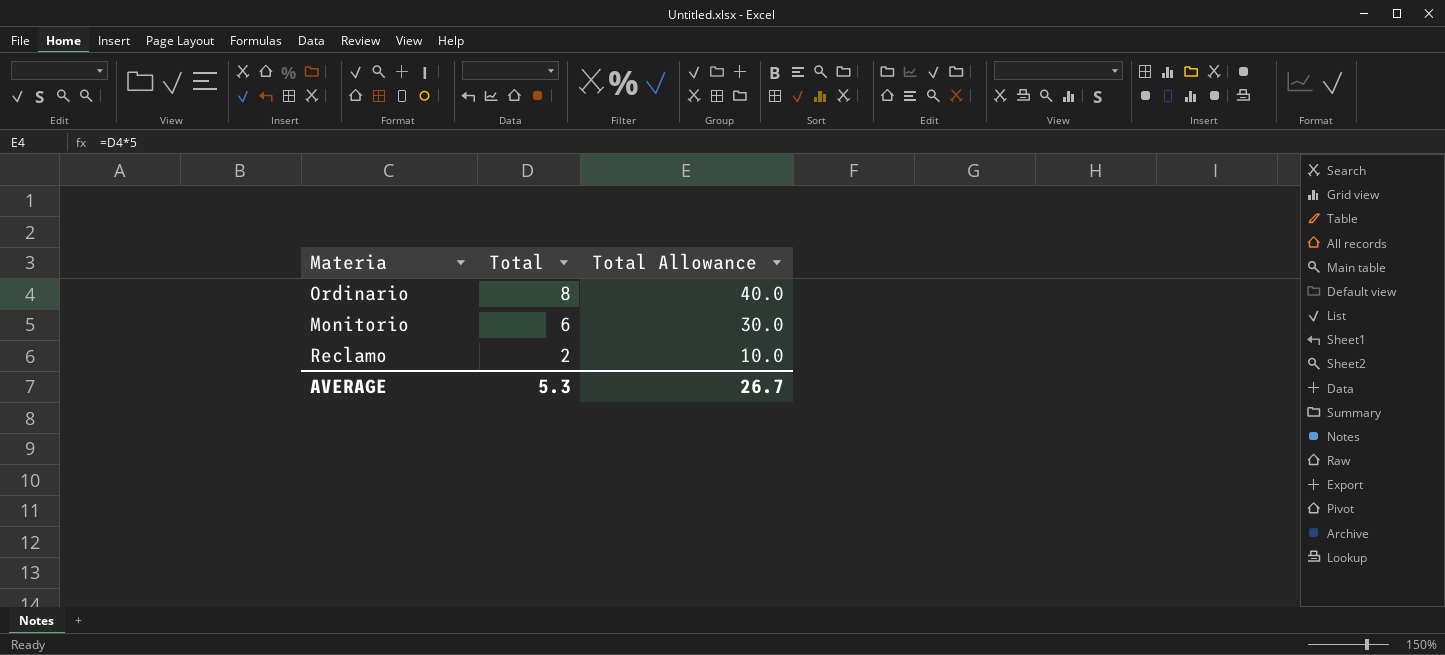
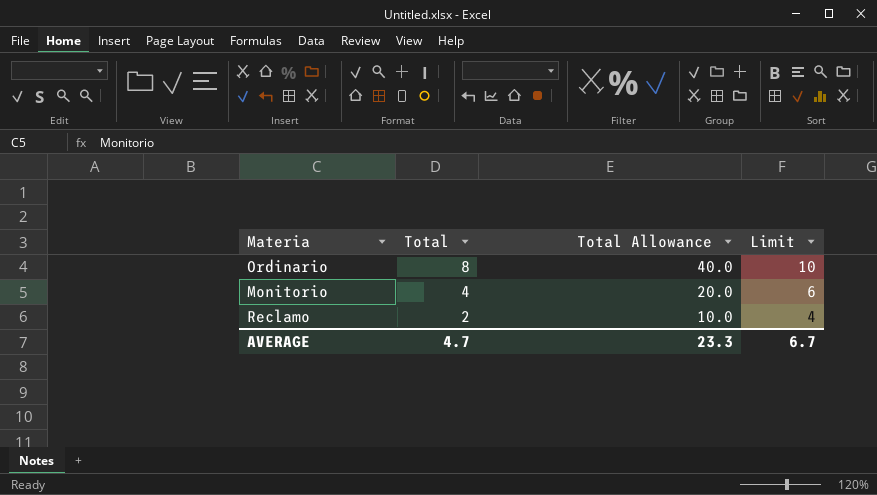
column Limit | formula: none -> [Total] + 2
Monitorio | Total: 6 -> 4
Monitorio | Total Allowance: 30.0 -> 20.0
AVERAGE | Total: 5.3 -> 4.7
AVERAGE | Total Allowance: 26.7 -> 23.3

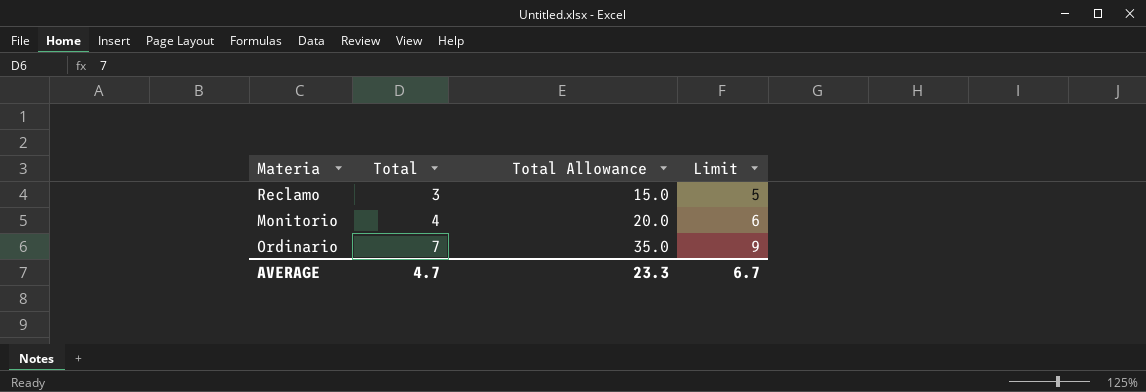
row order: Total descending -> Total ascending
Reclamo | Total: 2 -> 3
Reclamo | Total Allowance: 10.0 -> 15.0
Reclamo | Limit: 4 -> 5
Ordinario | Total: 8 -> 7
Ordinario | Total Allowance: 40.0 -> 35.0
Ordinario | Limit: 10 -> 9

